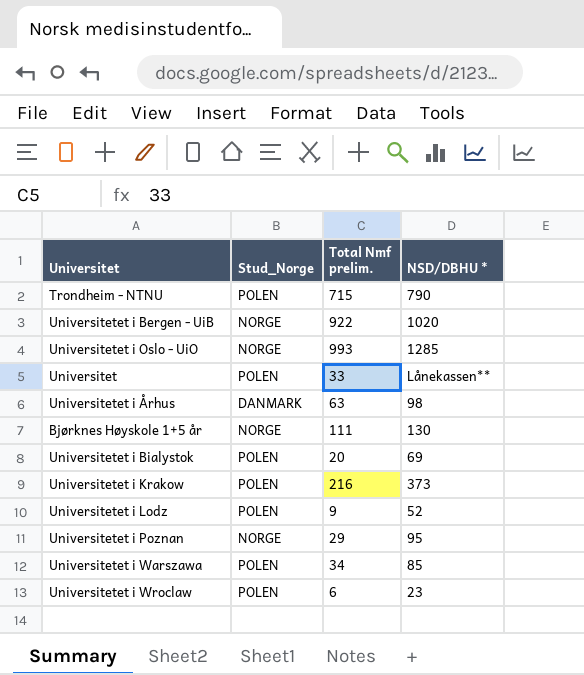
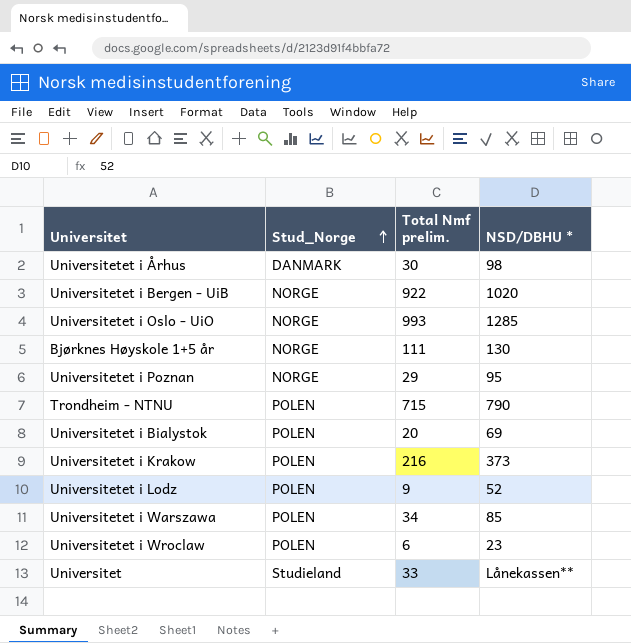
row order: none -> Stud_Norge ascending
Universitetet i Århus | Total Nmf prelim.: 63 -> 30
Universitet | Stud_Norge: POLEN -> Studieland

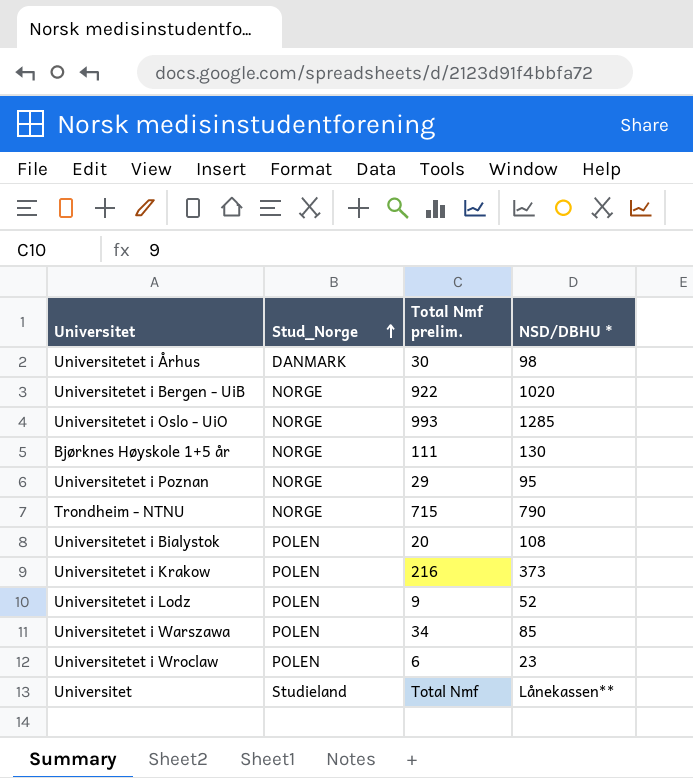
Trondheim - NTNU | Stud_Norge: POLEN -> NORGE
Universitetet i Bialystok | NSD/DBHU *: 69 -> 108
Universitet | Total Nmf prelim.: 33 -> Total Nmf

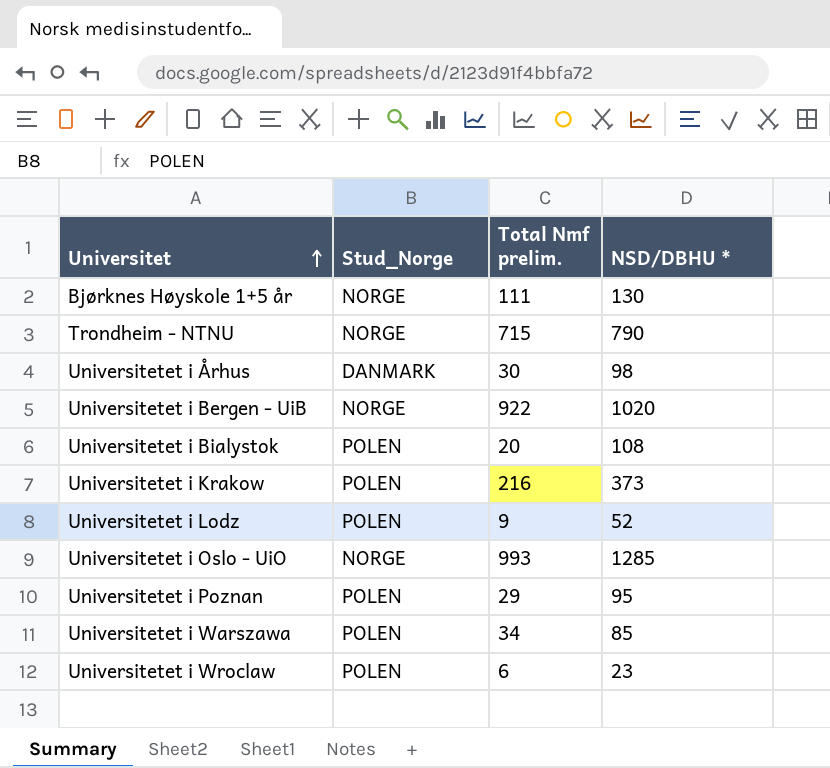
row order: Stud_Norge ascending -> Universitet ascending
row Universitet: Studieland | Total Nmf | Lånekassen** -> none
Universitetet i Poznan | Stud_Norge: NORGE -> POLEN

